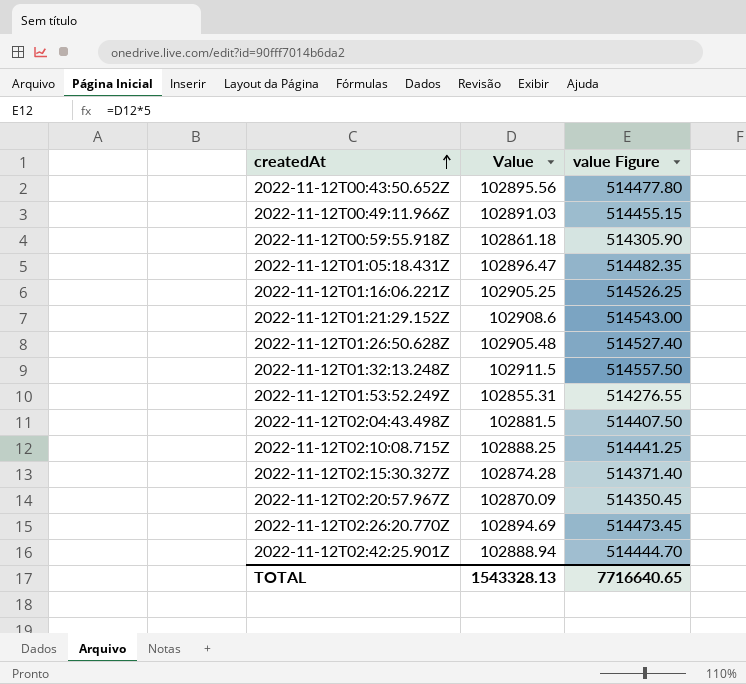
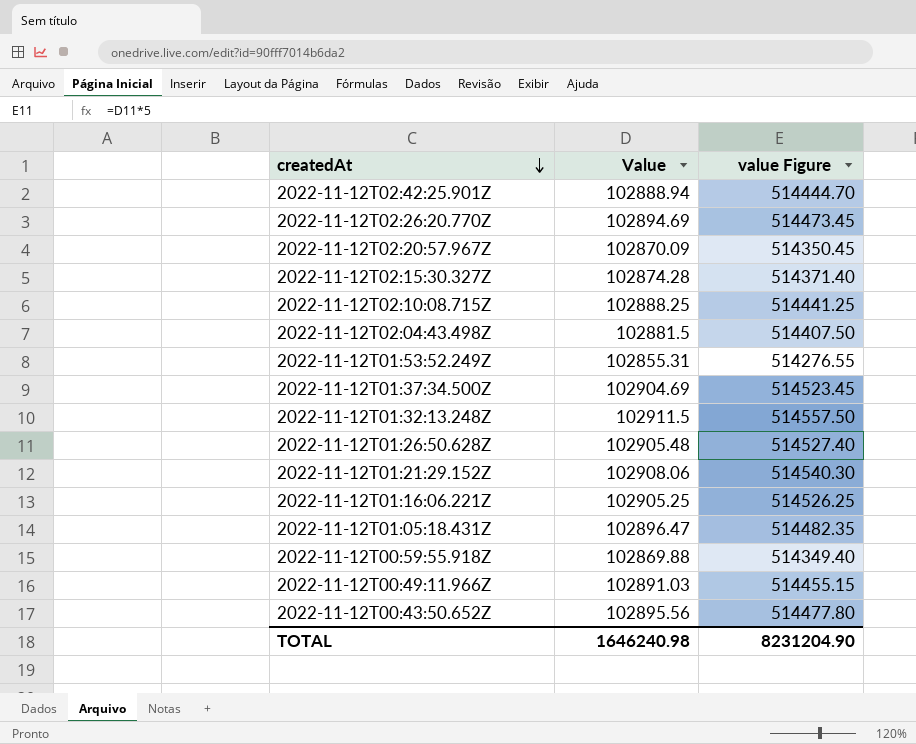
row order: createdAt ascending -> createdAt descending
row 2022-11-12T01:37:34.500Z: none -> 102904.69 | 514523.45
2022-11-12T01:21:29.152Z | Value: 102908.6 -> 102908.06
2022-11-12T01:21:29.152Z | value Figure: 514543.00 -> 514540.30
2022-11-12T00:59:55.918Z | Value: 102861.18 -> 102869.88
2022-11-12T00:59:55.918Z | value Figure: 514305.90 -> 514349.40
TOTAL | Value: 1543328.13 -> 1646240.98
TOTAL | value Figure: 7716640.65 -> 8231204.90

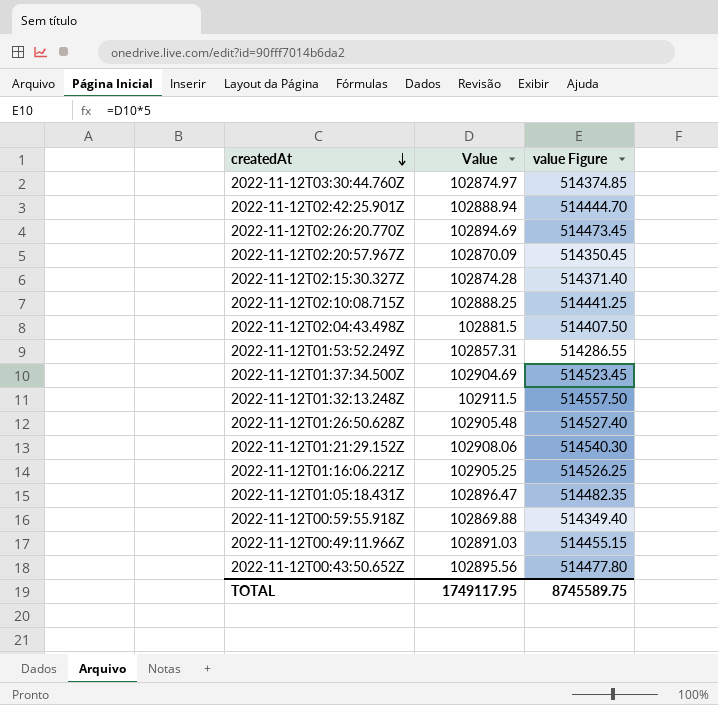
row 2022-11-12T03:30:44.760Z: none -> 102874.97 | 514374.85
2022-11-12T01:53:52.249Z | Value: 102855.31 -> 102857.31
2022-11-12T01:53:52.249Z | value Figure: 514276.55 -> 514286.55
TOTAL | Value: 1646240.98 -> 1749117.95
TOTAL | value Figure: 8231204.90 -> 8745589.75

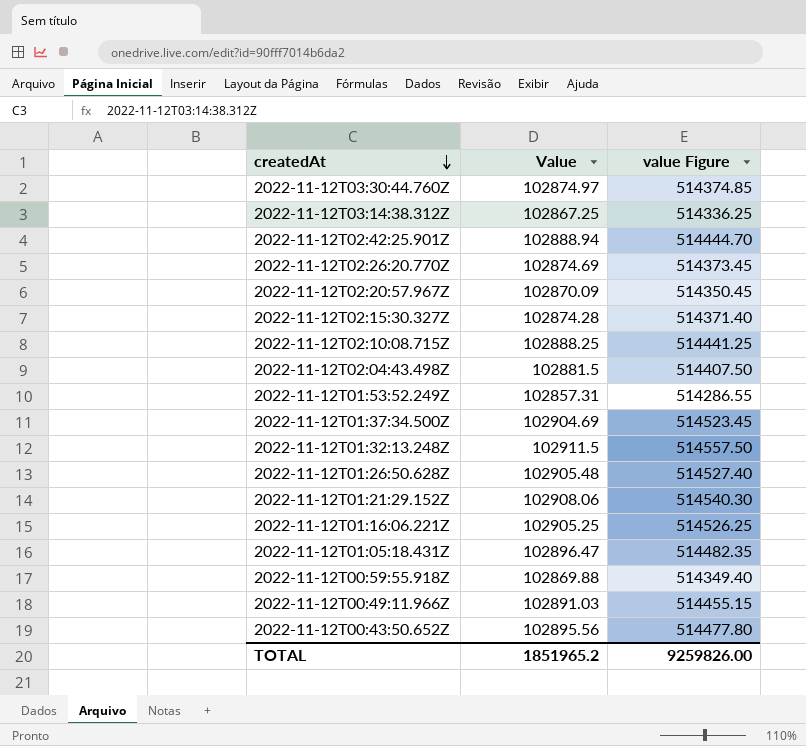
row 2022-11-12T03:14:38.312Z: none -> 102867.25 | 514336.25
2022-11-12T02:26:20.770Z | Value: 102894.69 -> 102874.69
2022-11-12T02:26:20.770Z | value Figure: 514473.45 -> 514373.45
TOTAL | Value: 1749117.95 -> 1851965.2
TOTAL | value Figure: 8745589.75 -> 9259826.00

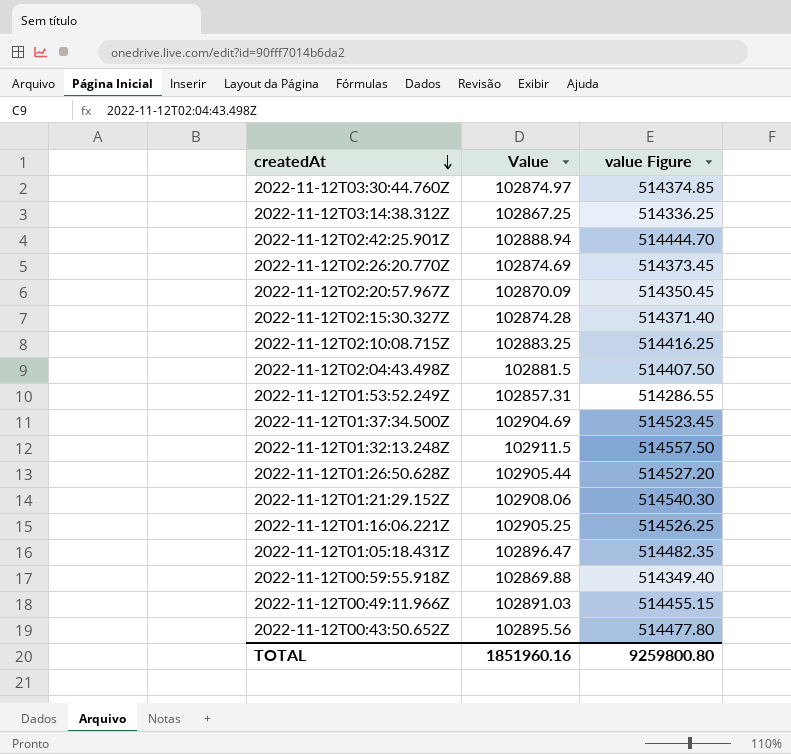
2022-11-12T02:10:08.715Z | Value: 102888.25 -> 102883.25
2022-11-12T02:10:08.715Z | value Figure: 514441.25 -> 514416.25
2022-11-12T01:26:50.628Z | Value: 102905.48 -> 102905.44
2022-11-12T01:26:50.628Z | value Figure: 514527.40 -> 514527.20
TOTAL | Value: 1851965.2 -> 1851960.16
TOTAL | value Figure: 9259826.00 -> 9259800.80

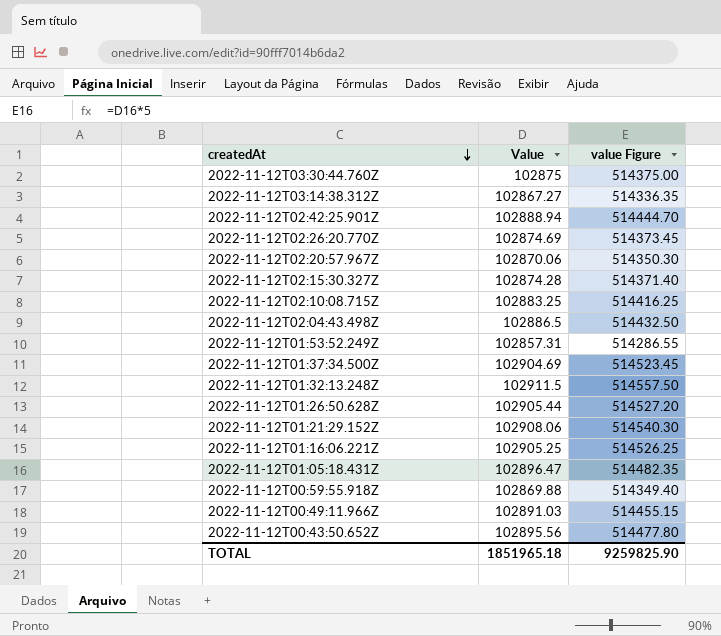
2022-11-12T03:30:44.760Z | Value: 102874.97 -> 102875
2022-11-12T03:30:44.760Z | value Figure: 514374.85 -> 514375.00
2022-11-12T03:14:38.312Z | Value: 102867.25 -> 102867.27
2022-11-12T03:14:38.312Z | value Figure: 514336.25 -> 514336.35
2022-11-12T02:20:57.967Z | Value: 102870.09 -> 102870.06
2022-11-12T02:20:57.967Z | value Figure: 514350.45 -> 514350.30
2022-11-12T02:04:43.498Z | Value: 102881.5 -> 102886.5
2022-11-12T02:04:43.498Z | value Figure: 514407.50 -> 514432.50
TOTAL | Value: 1851960.16 -> 1851965.18
TOTAL | value Figure: 9259800.80 -> 9259825.90

